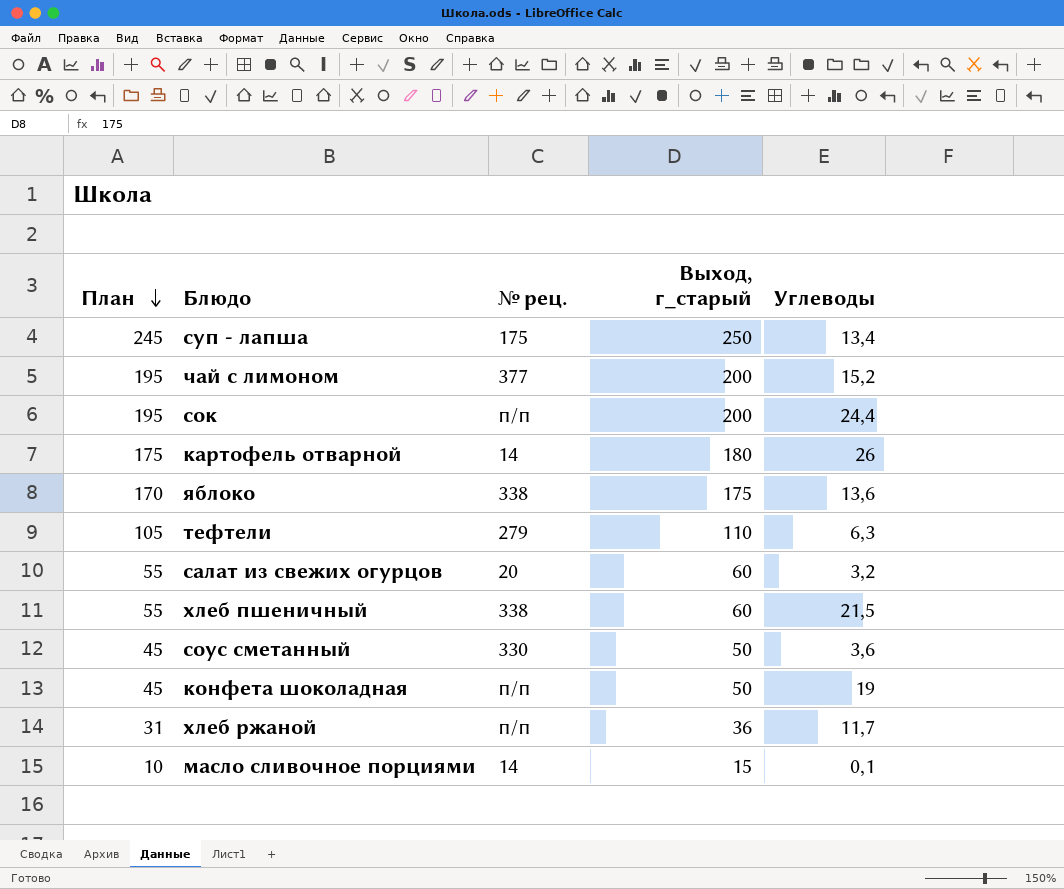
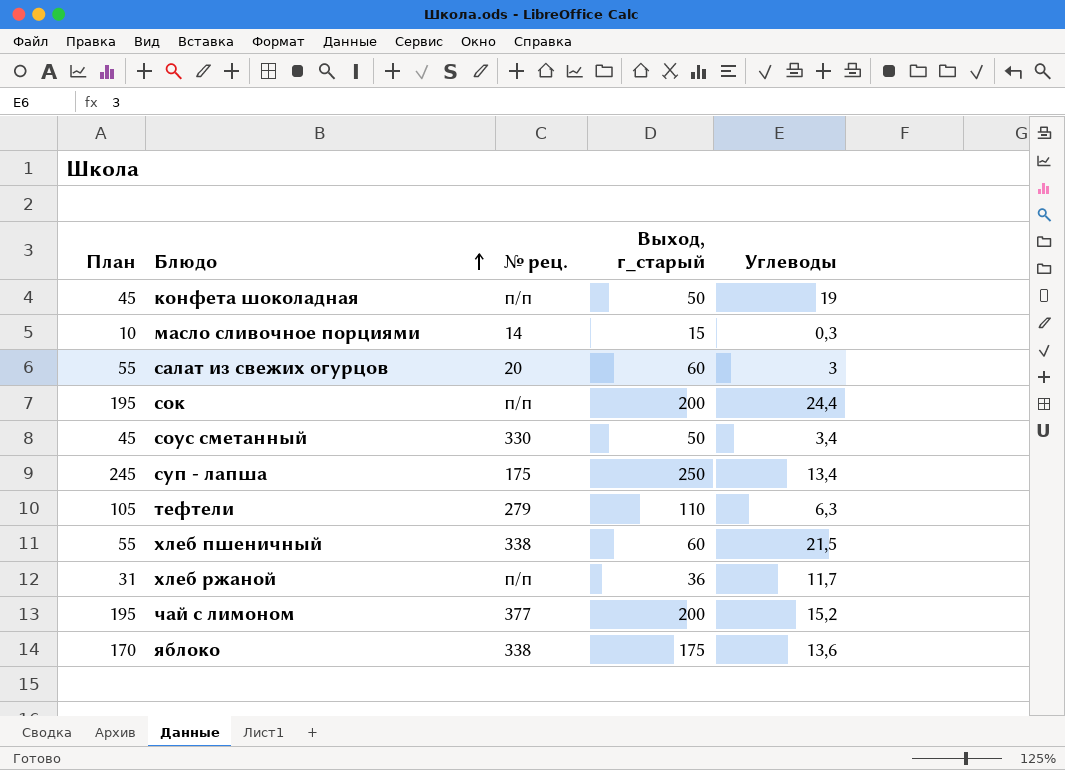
row order: План descending -> Блюдо ascending
row картофель отварной: 175 | 14 | 180 | 26 -> none
масло сливочное порциями | Углеводы: 0,1 -> 0,3
салат из свежих огурцов | Углеводы: 3,2 -> 3
соус сметанный | Углеводы: 3,6 -> 3,4

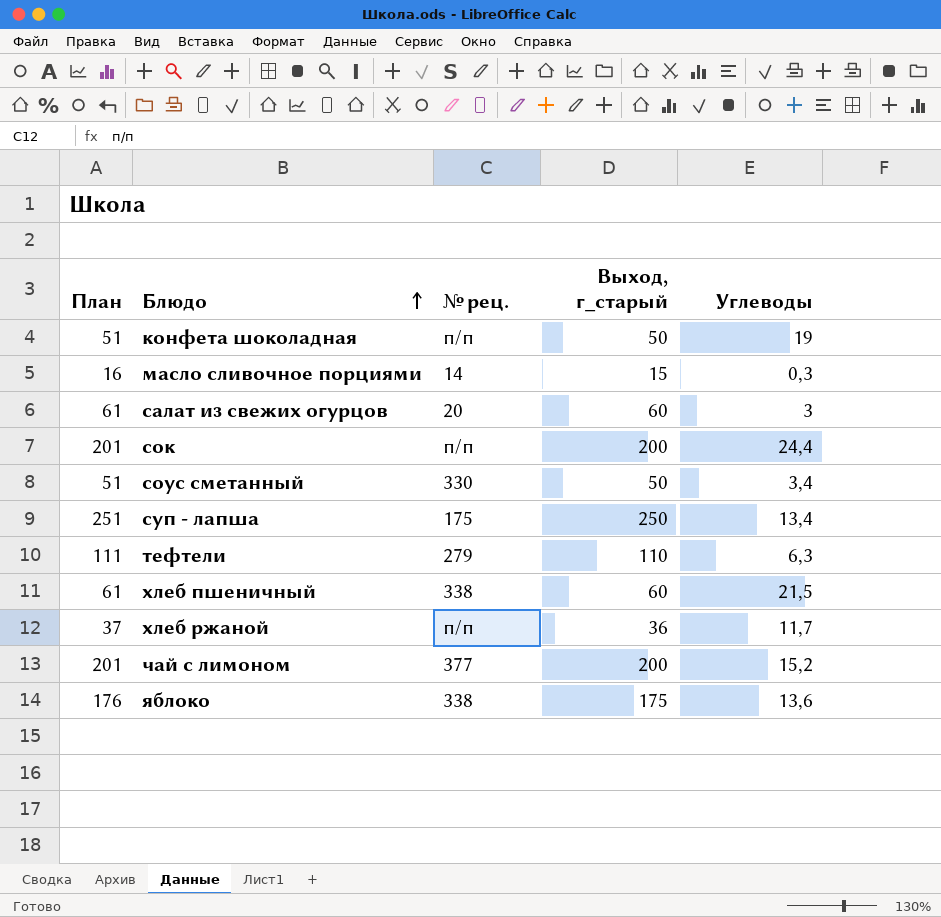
column План | formula: [Выход, г_старый] - 5 -> [Выход, г_старый] + 1

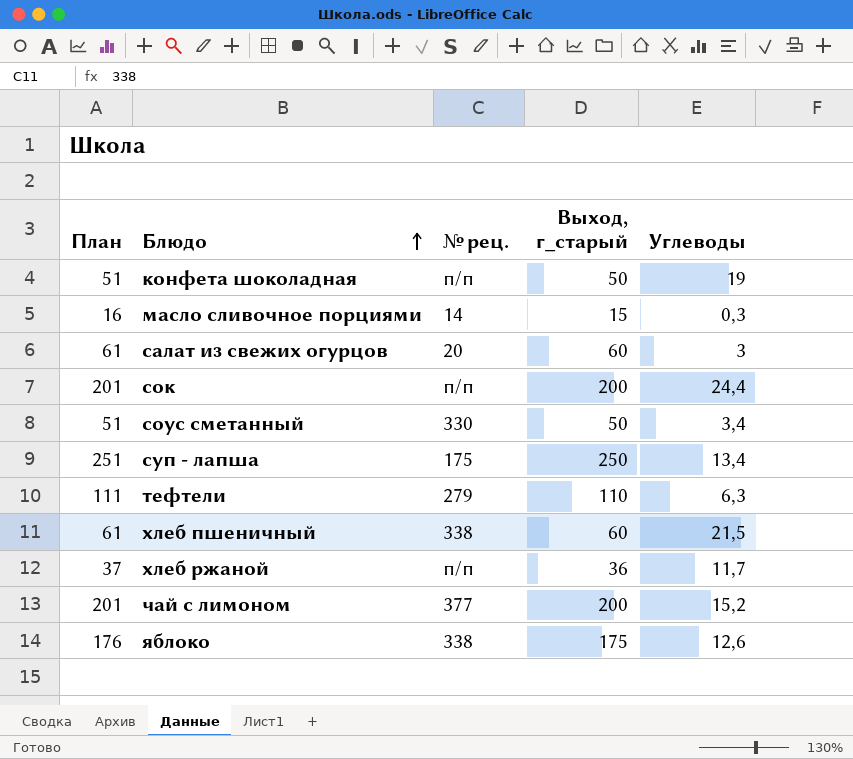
яблоко | Углеводы: 13,6 -> 12,6

